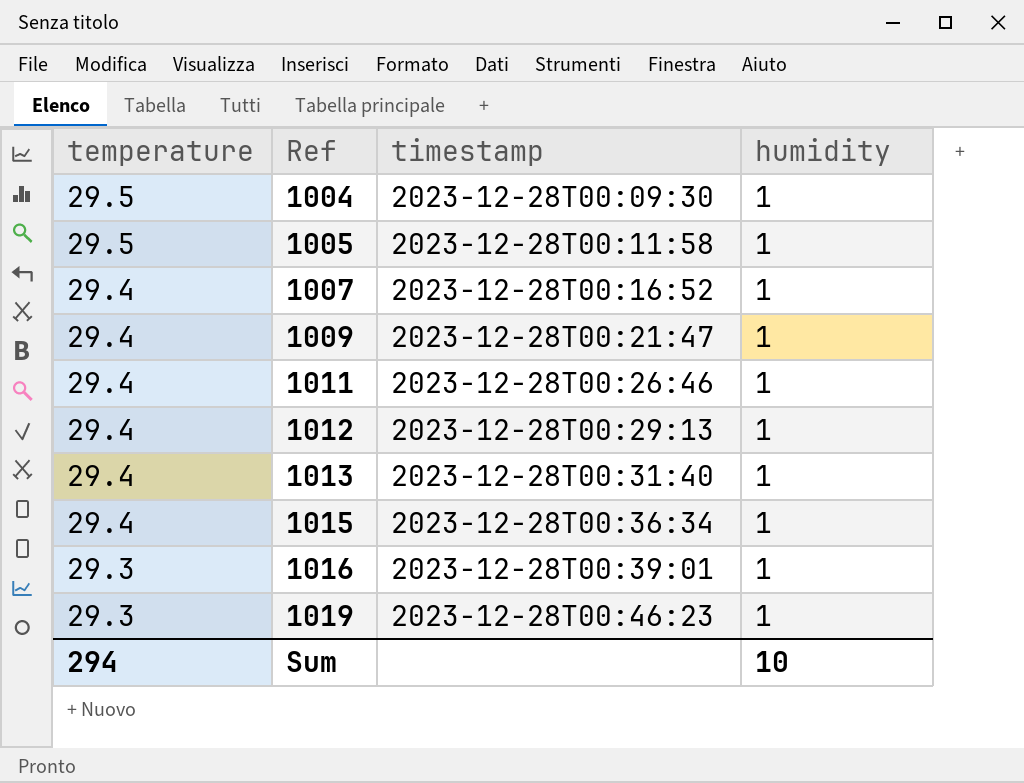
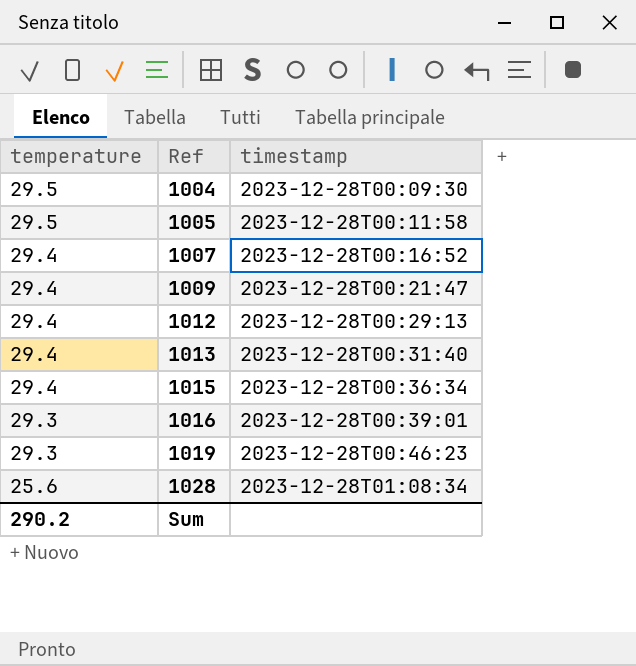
column humidity | position: 4 -> none
row 1011: 29.4 | 2023-12-28T00:26:46 | 1 -> none
row 1028: none -> 25.6 | 2023-12-28T01:08:34
Sum | temperature: 294 -> 290.2

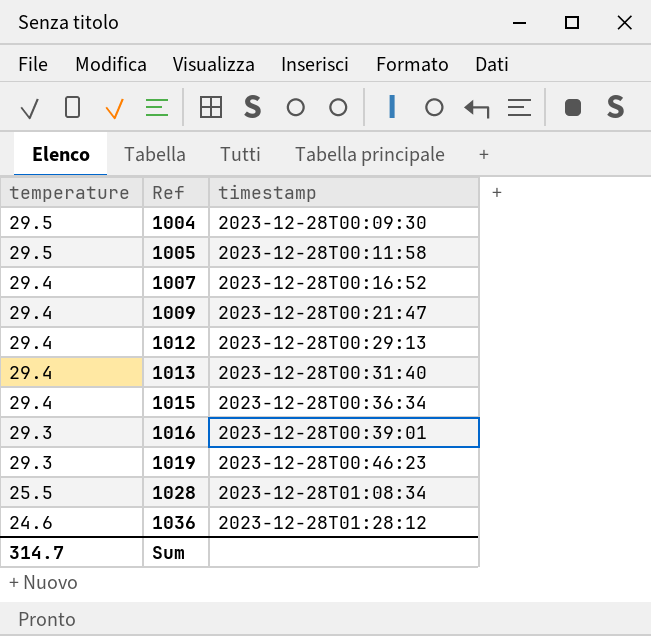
1028 | temperature: 25.6 -> 25.5
row 1036: none -> 24.6 | 2023-12-28T01:28:12
Sum | temperature: 290.2 -> 314.7

